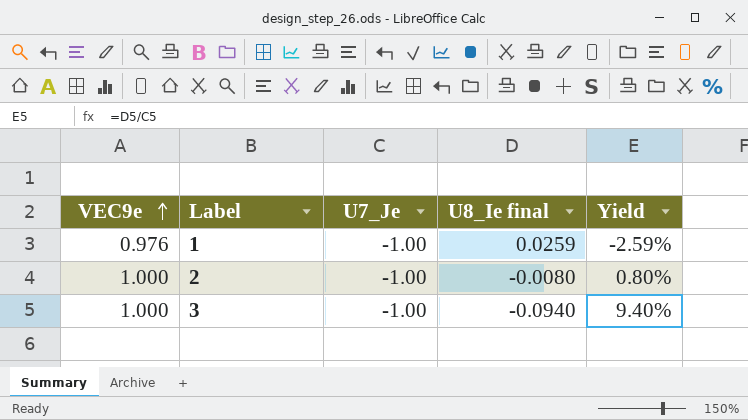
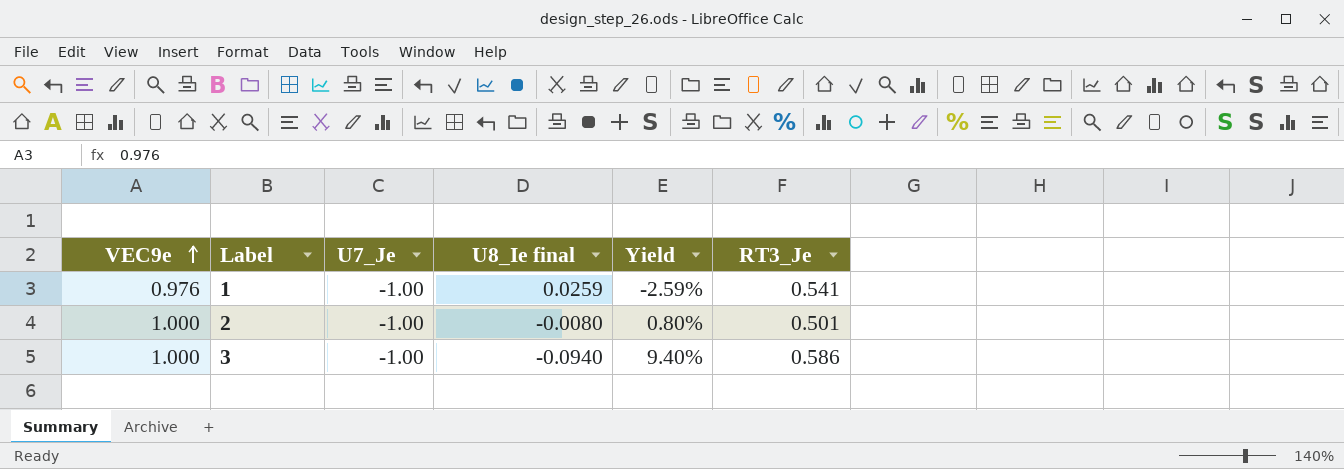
column RT3_Je | position: none -> 6

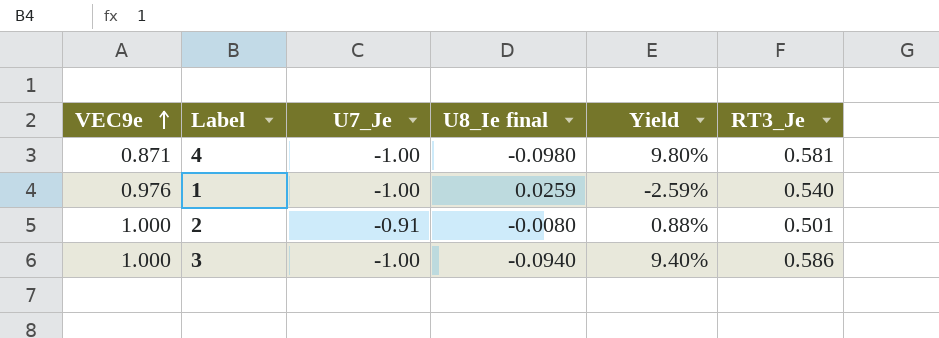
row 4: none -> 0.871 | -1.00 | -0.0980 | 9.80% | 0.581
1 | RT3_Je: 0.541 -> 0.540
2 | U7_Je: -1.00 -> -0.91
2 | Yield: 0.80% -> 0.88%

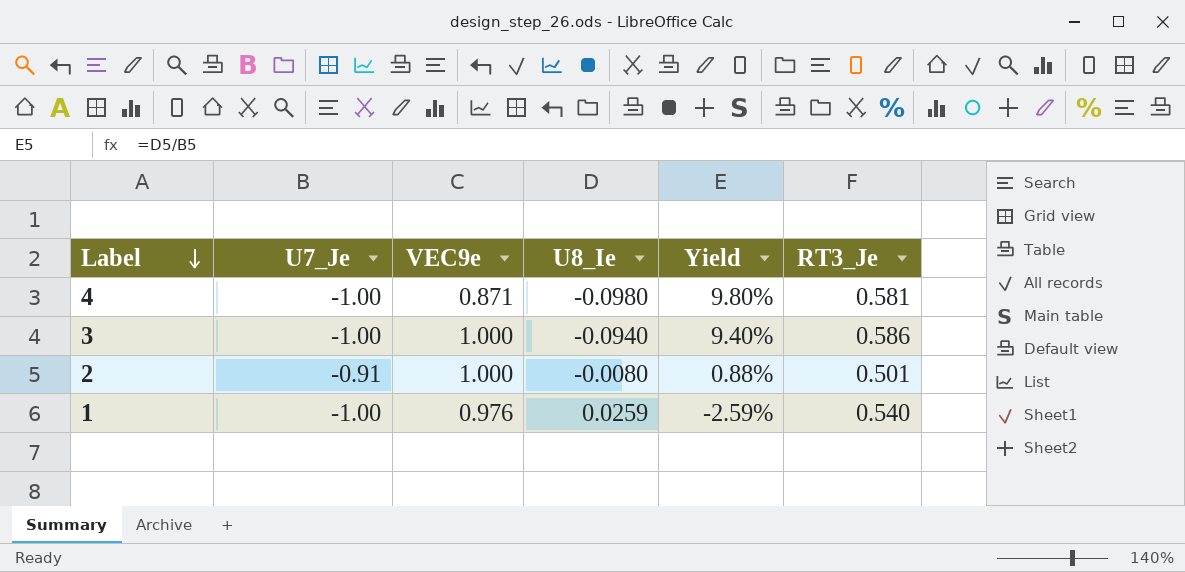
row order: VEC9e ascending -> Label descending
column VEC9e | position: 1 -> 3
column name: U8_Ie final -> U8_Ie

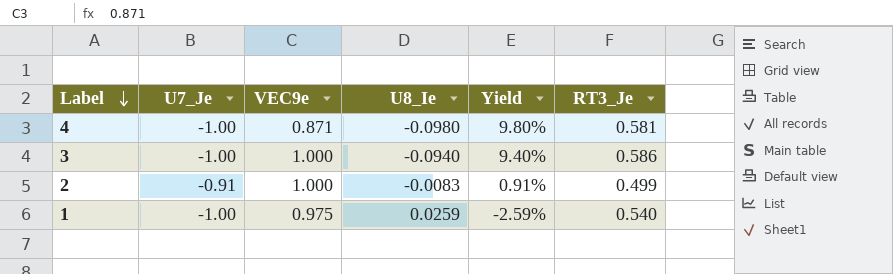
2 | U8_Ie: -0.0080 -> -0.0083
2 | Yield: 0.88% -> 0.91%
2 | RT3_Je: 0.501 -> 0.499
1 | VEC9e: 0.976 -> 0.975

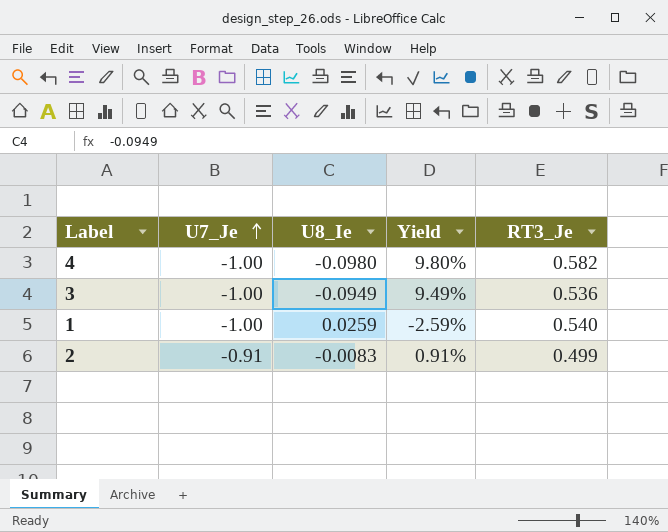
row order: Label descending -> U7_Je ascending
column VEC9e | position: 3 -> none
4 | RT3_Je: 0.581 -> 0.582
3 | U8_Ie: -0.0940 -> -0.0949
3 | Yield: 9.40% -> 9.49%
3 | RT3_Je: 0.586 -> 0.536

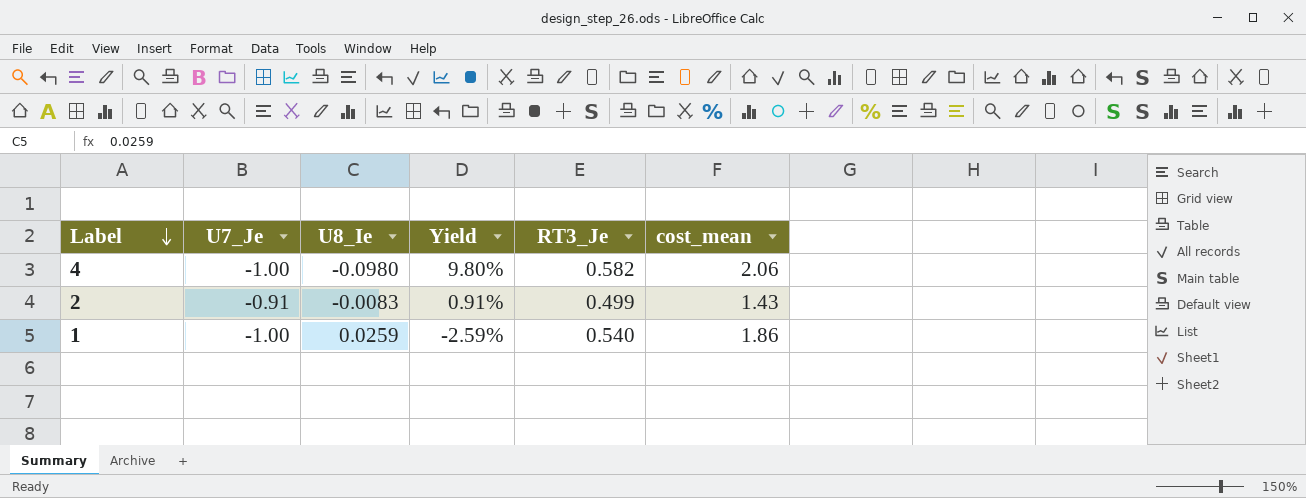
row order: U7_Je ascending -> Label descending
column cost_mean | position: none -> 6
row 3: -1.00 | -0.0949 | 9.49% | 0.536 -> none

